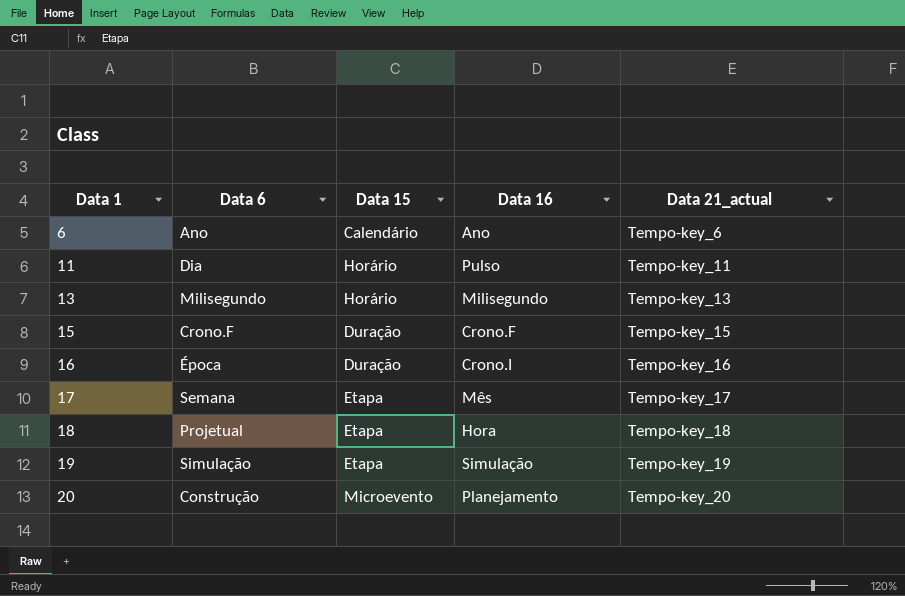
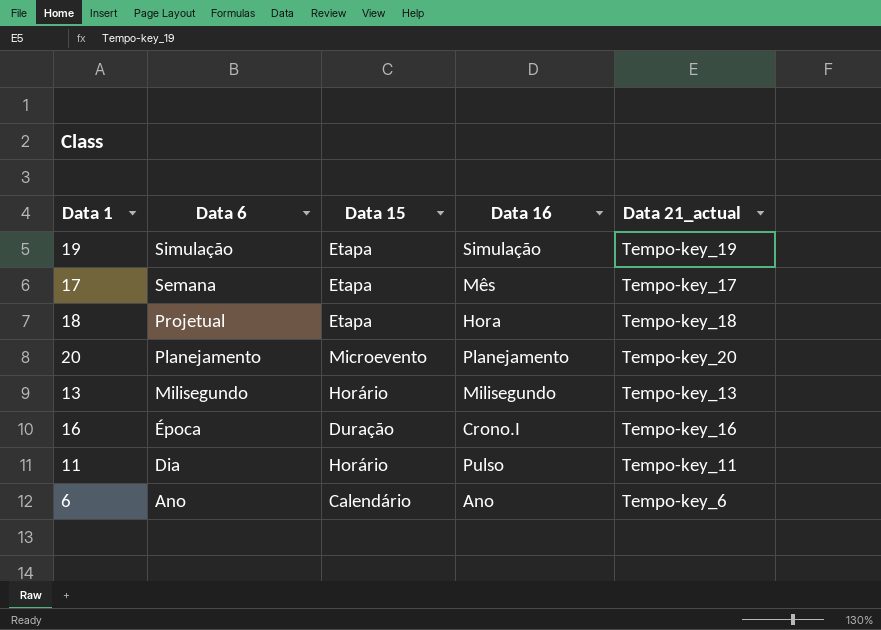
row order: Data 1 ascending -> Data 6 descending
row 15: Crono.F | Duração | Crono.F | Tempo-key_15 -> none
20 | Data 6: Construção -> Planejamento

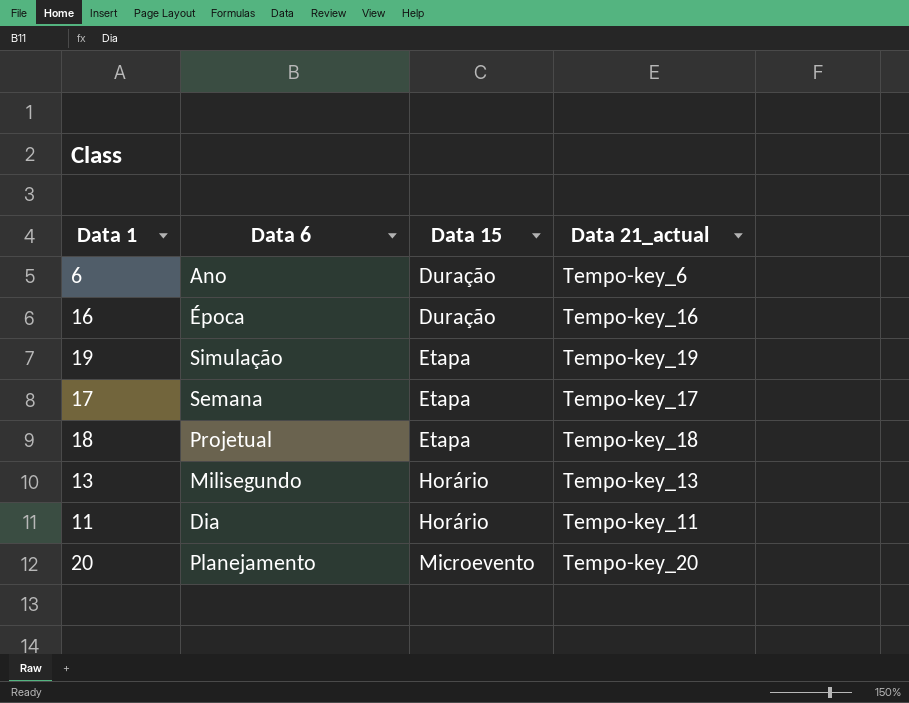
row order: Data 6 descending -> Data 15 ascending
column Data 16 | position: 4 -> none
6 | Data 15: Calendário -> Duração

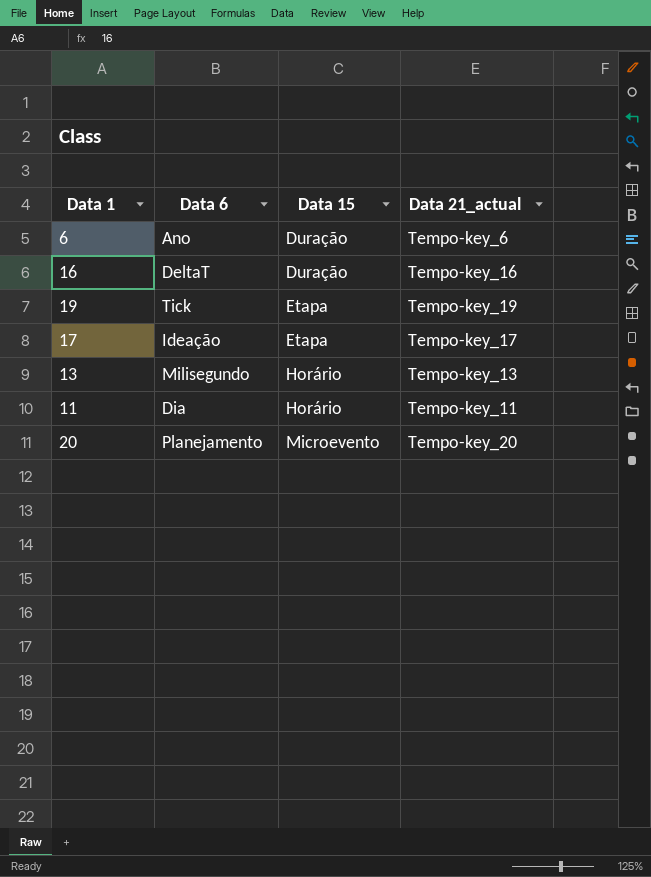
row 18: Projetual | Etapa | Tempo-key_18 -> none
16 | Data 6: Época -> DeltaT
19 | Data 6: Simulação -> Tick
17 | Data 6: Semana -> Ideação

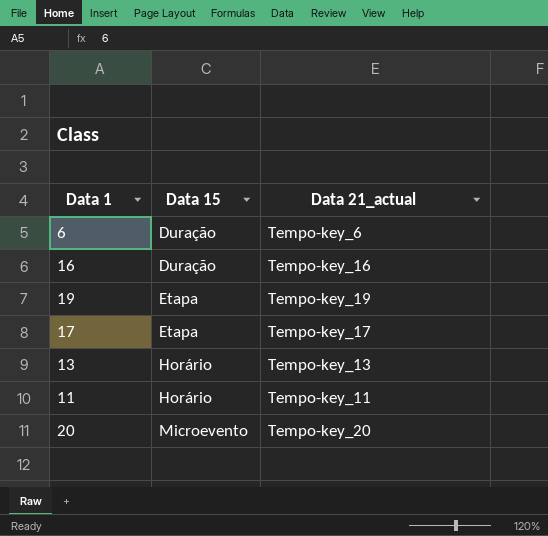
column Data 6 | position: 2 -> none

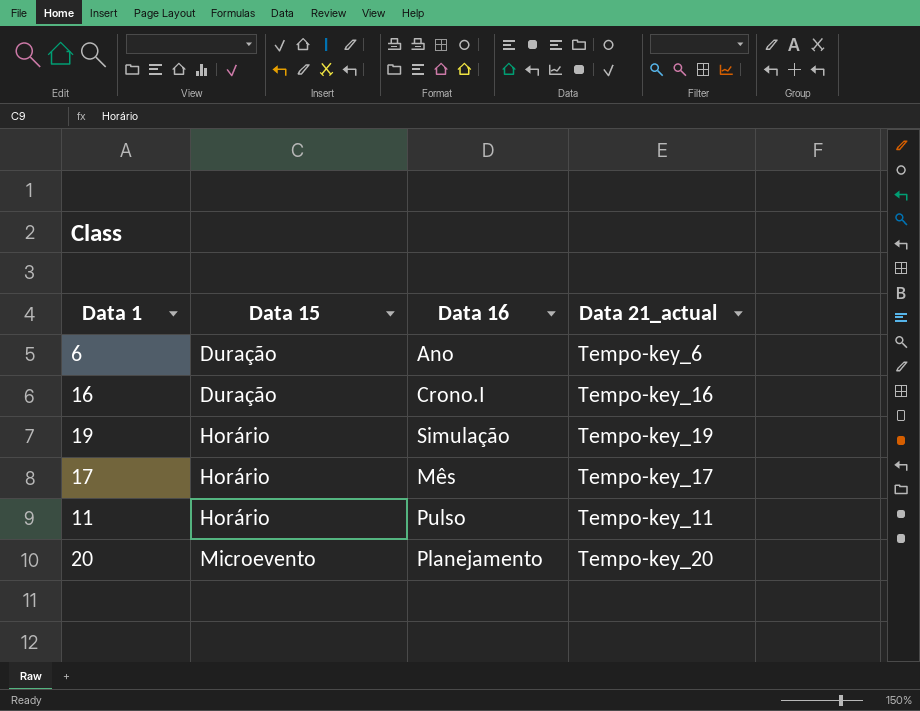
column Data 16 | position: none -> 3
row 13: Horário | Tempo-key_13 -> none
19 | Data 15: Etapa -> Horário
17 | Data 15: Etapa -> Horário

